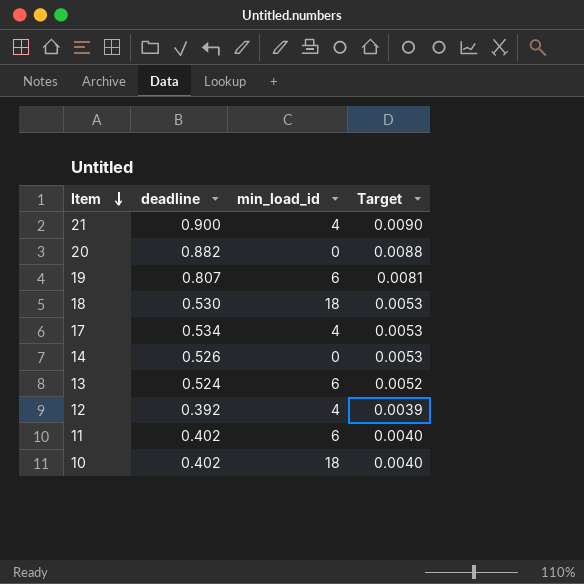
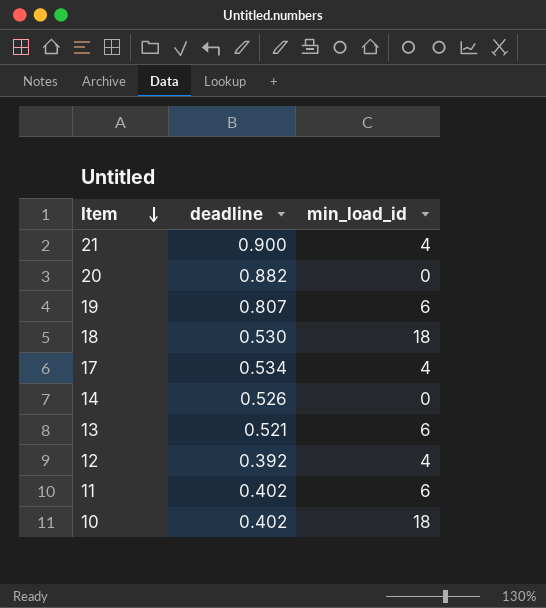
column Target | formula: [deadline] * 0.01 -> none
13 | deadline: 0.524 -> 0.521

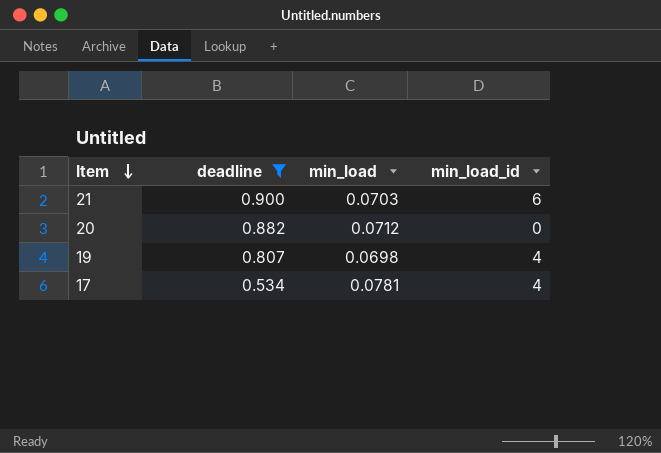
filter: none -> deadline >= 0.534
column min_load | position: none -> 3
21 | min_load_id: 4 -> 6
19 | min_load_id: 6 -> 4

